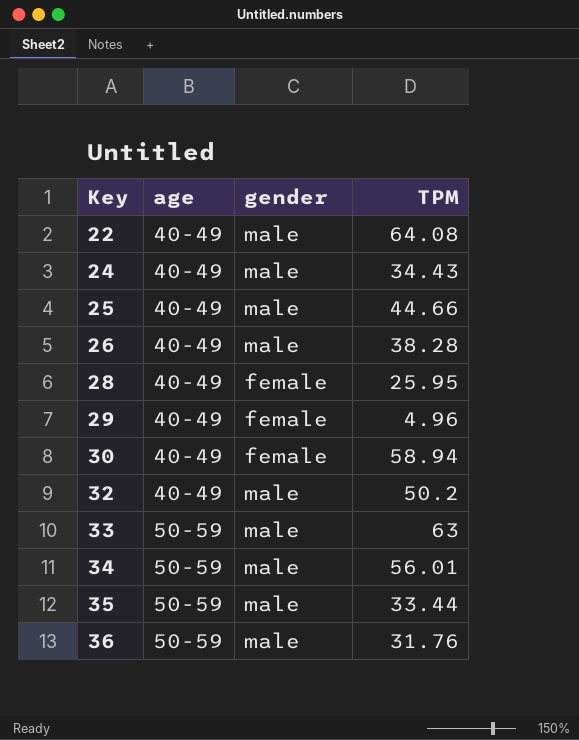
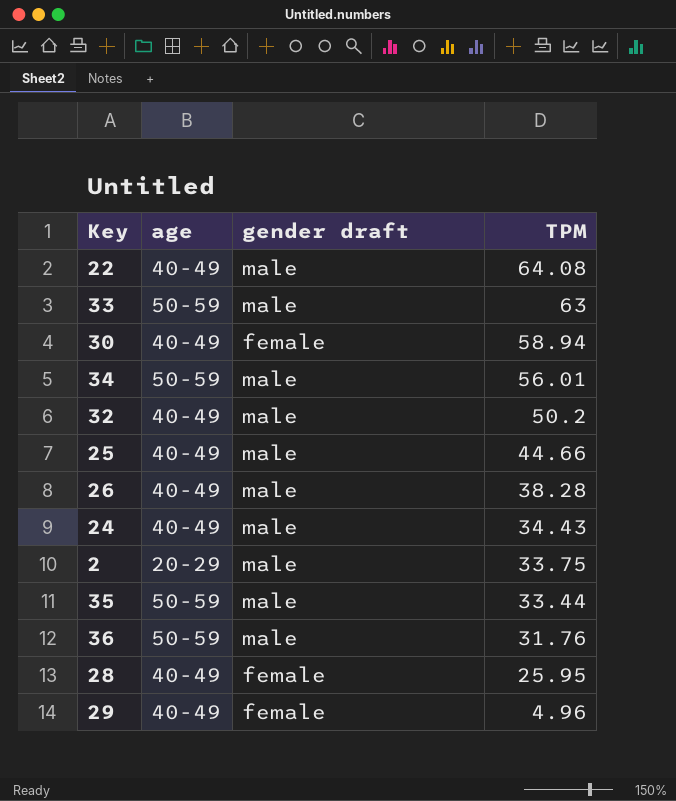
row order: Key ascending -> TPM descending
column name: gender -> gender draft
row 2: none -> 20-29 | male | 33.75

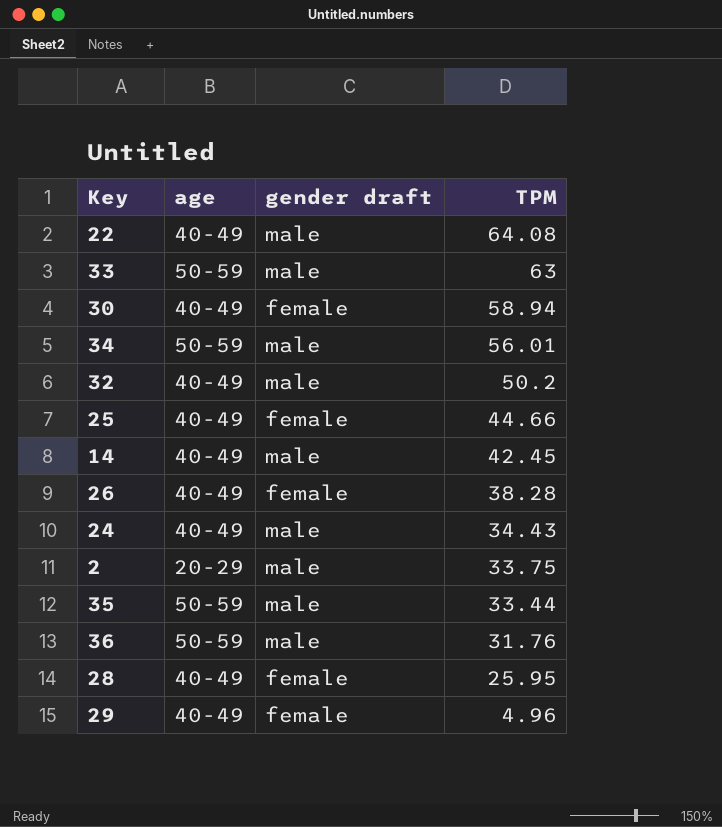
25 | gender draft: male -> female
row 14: none -> 40-49 | male | 42.45
26 | gender draft: male -> female

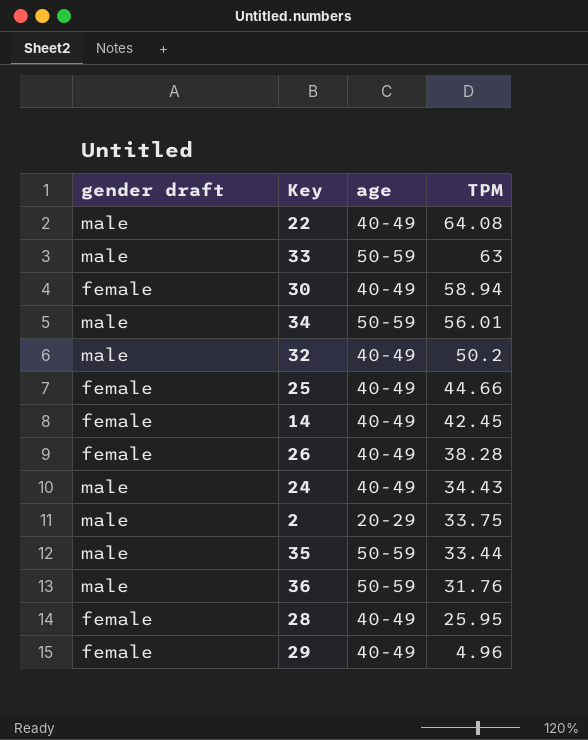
column gender draft | position: 3 -> 1
14 | gender draft: male -> female

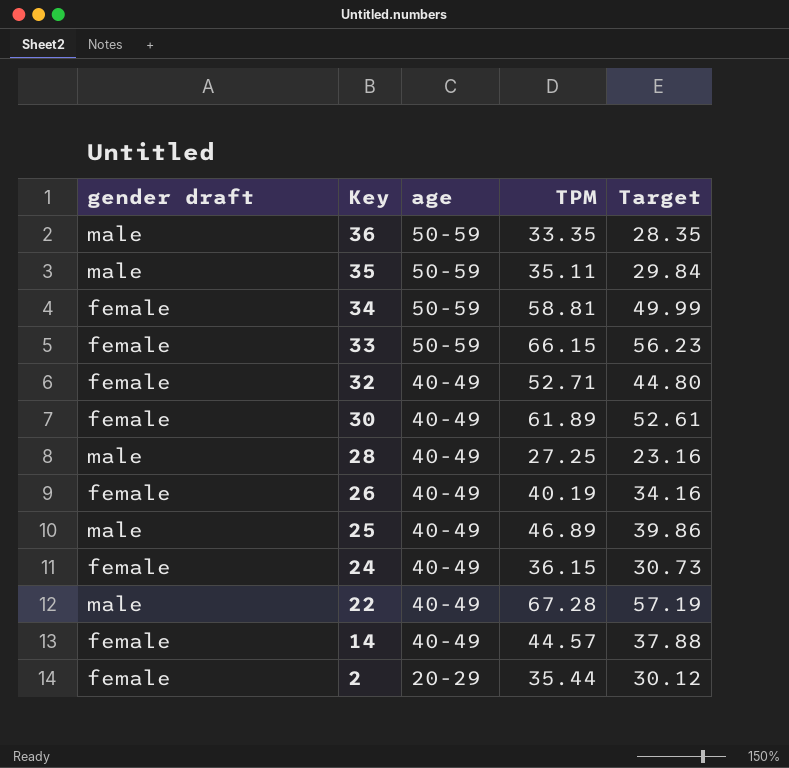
row order: TPM descending -> Key descending
column Target | formula: none -> [TPM] * 0.85
row 29: female | 40-49 | 4.96 -> none
36 | TPM: 31.76 -> 33.35
35 | TPM: 33.44 -> 35.11
34 | gender draft: male -> female
34 | TPM: 56.01 -> 58.81
33 | gender draft: male -> female
33 | TPM: 63 -> 66.15
32 | gender draft: male -> female
32 | TPM: 50.2 -> 52.71
30 | TPM: 58.94 -> 61.89
28 | gender draft: female -> male
28 | TPM: 25.95 -> 27.25
26 | TPM: 38.28 -> 40.19
25 | gender draft: female -> male
25 | TPM: 44.66 -> 46.89
24 | gender draft: male -> female
24 | TPM: 34.43 -> 36.15
22 | TPM: 64.08 -> 67.28
14 | TPM: 42.45 -> 44.57
2 | gender draft: male -> female
2 | TPM: 33.75 -> 35.44

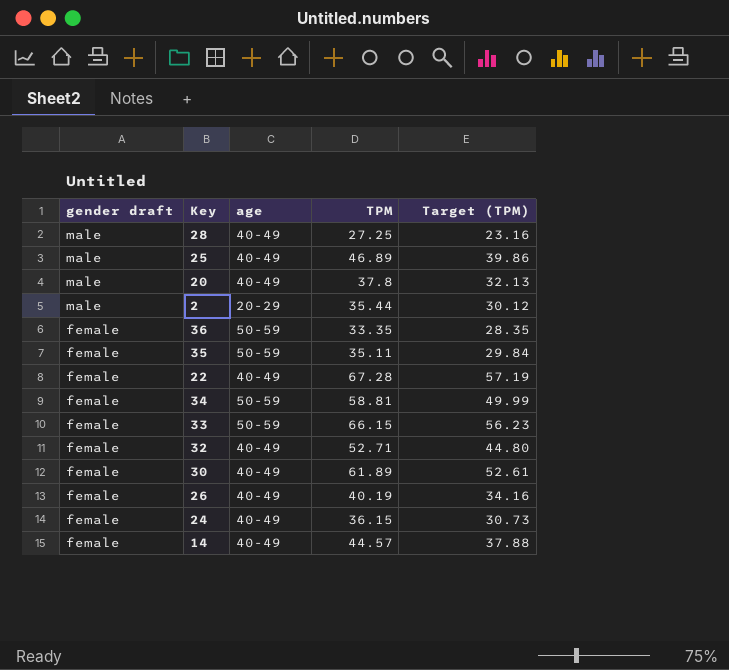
row order: Key descending -> gender draft descending
column name: Target -> Target (TPM)
row 20: none -> male | 40-49 | 37.8 | 32.13
2 | gender draft: female -> male
36 | gender draft: male -> female
35 | gender draft: male -> female
22 | gender draft: male -> female

